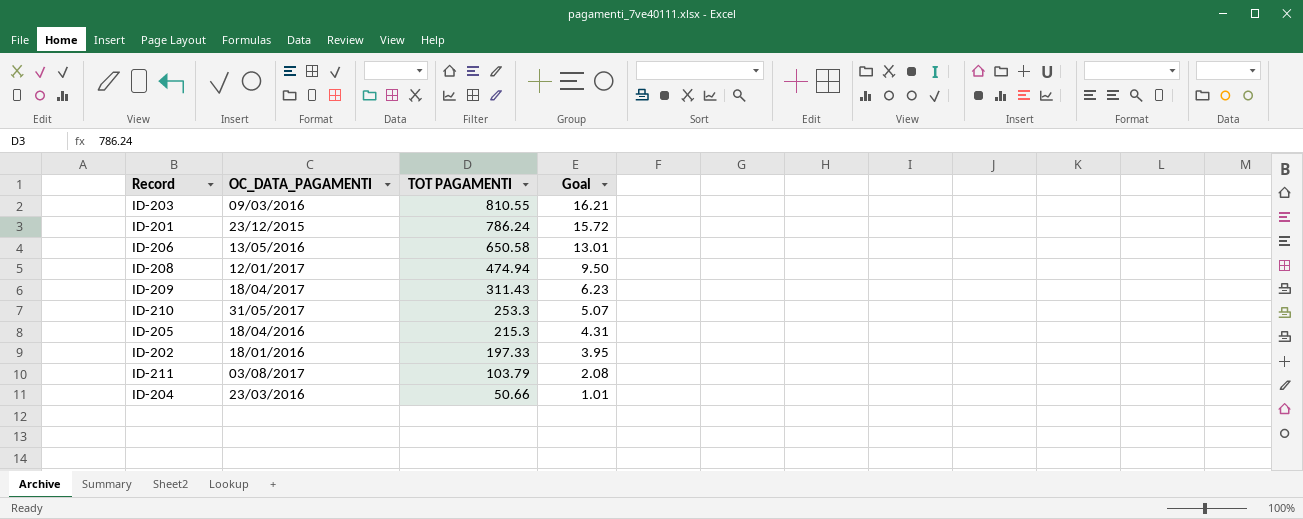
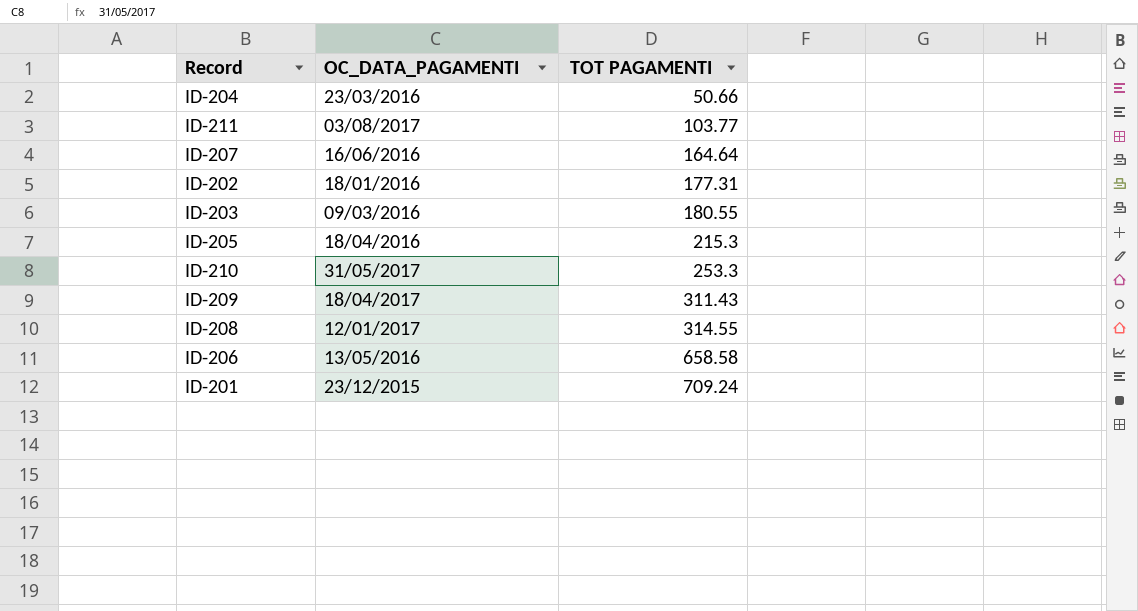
row order: TOT PAGAMENTI descending -> TOT PAGAMENTI ascending
column Goal | formula: [TOT PAGAMENTI] * 0.02 -> none
ID-211 | TOT PAGAMENTI: 103.79 -> 103.77
row ID-207: none -> 16/06/2016 | 164.64
ID-202 | TOT PAGAMENTI: 197.33 -> 177.31
ID-203 | TOT PAGAMENTI: 810.55 -> 180.55
ID-208 | TOT PAGAMENTI: 474.94 -> 314.55
ID-206 | TOT PAGAMENTI: 650.58 -> 658.58
ID-201 | TOT PAGAMENTI: 786.24 -> 709.24

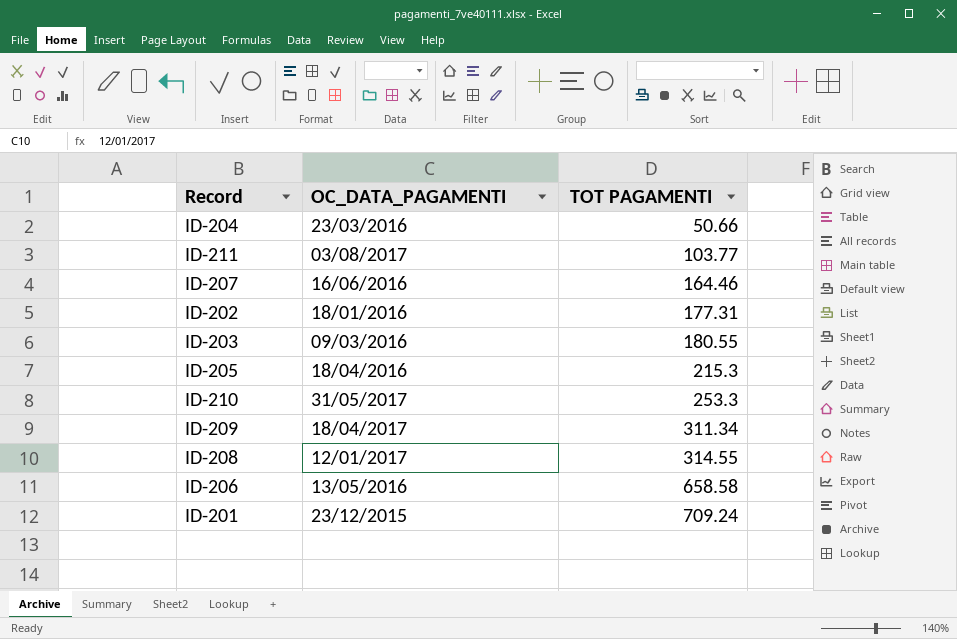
ID-207 | TOT PAGAMENTI: 164.64 -> 164.46
ID-209 | TOT PAGAMENTI: 311.43 -> 311.34

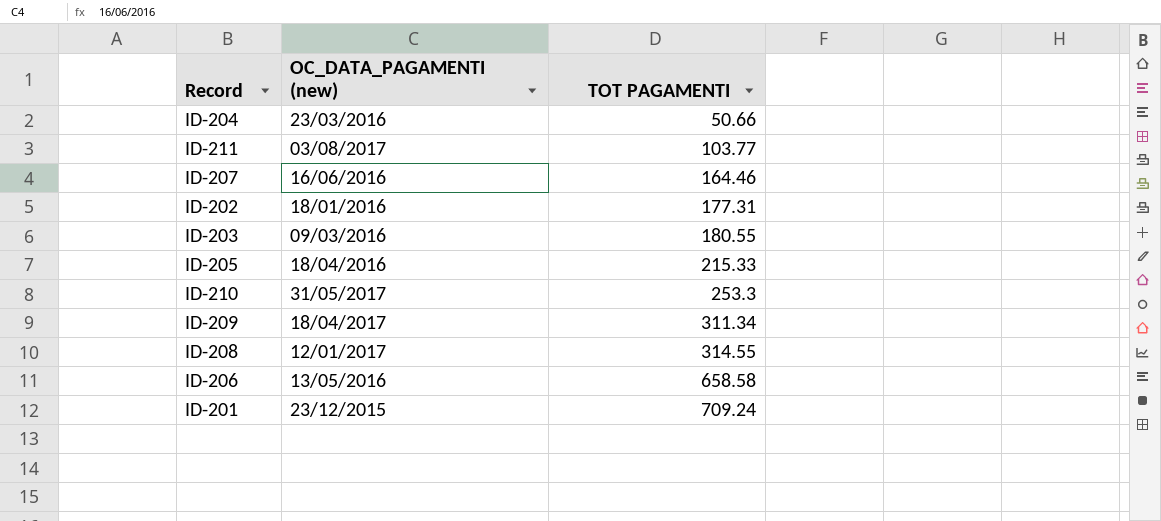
column name: OC_DATA_PAGAMENTI -> OC_DATA_PAGAMENTI (new)
ID-205 | TOT PAGAMENTI: 215.3 -> 215.33

